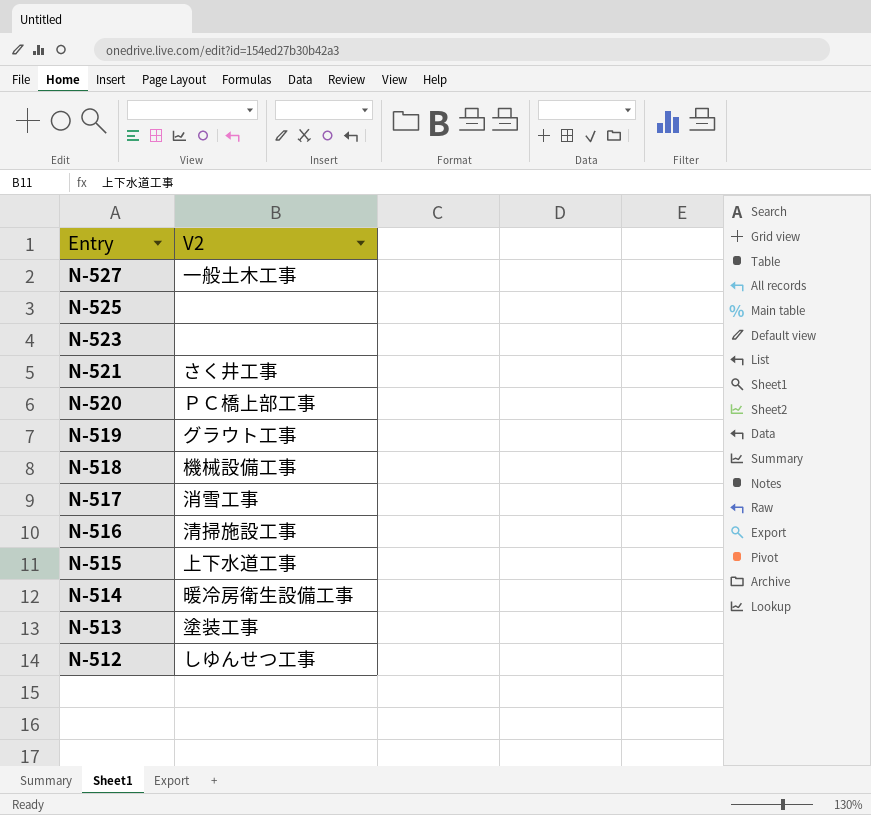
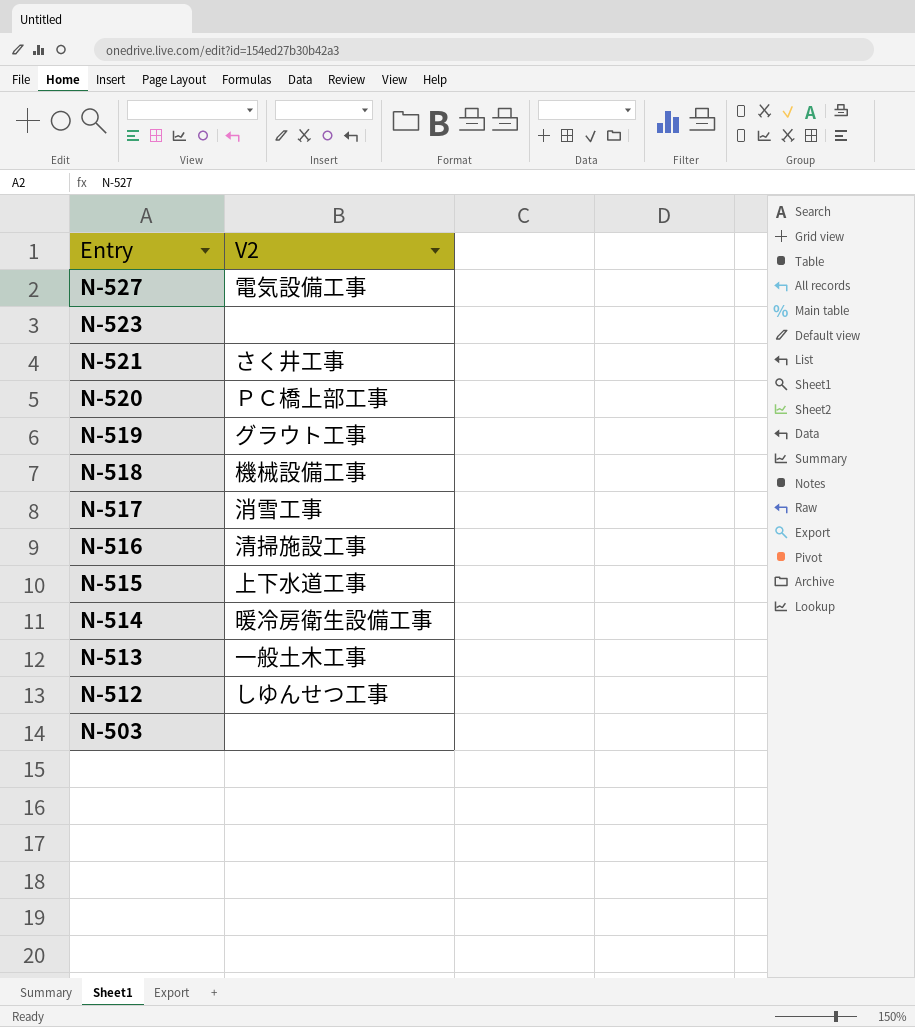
row N-525: none -> none
N-527 | V2: 一般土木工事 -> 電気設備工事
N-513 | V2: 塗装工事 -> 一般土木工事
row N-503: none -> none

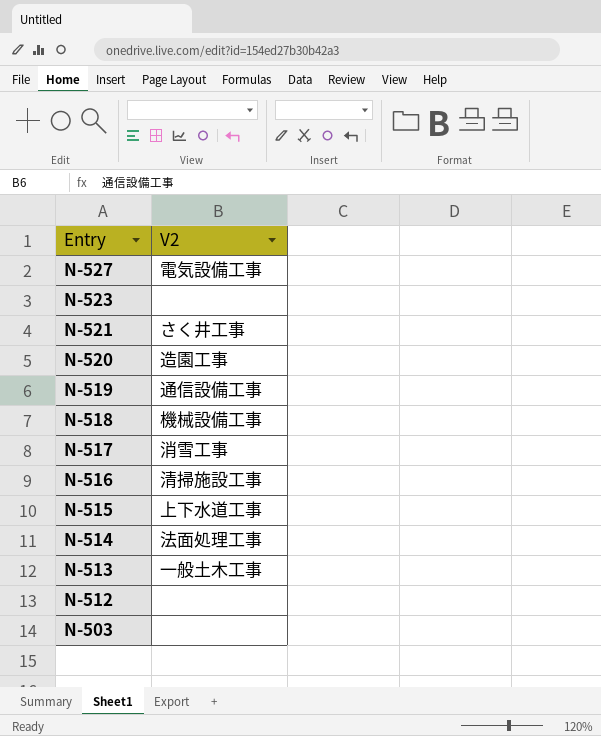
N-520 | V2: ＰＣ橋上部工事 -> 造園工事
N-519 | V2: グラウト工事 -> 通信設備工事
N-514 | V2: 暖冷房衛生設備工事 -> 法面処理工事
N-512 | V2: しゆんせつ工事 -> none

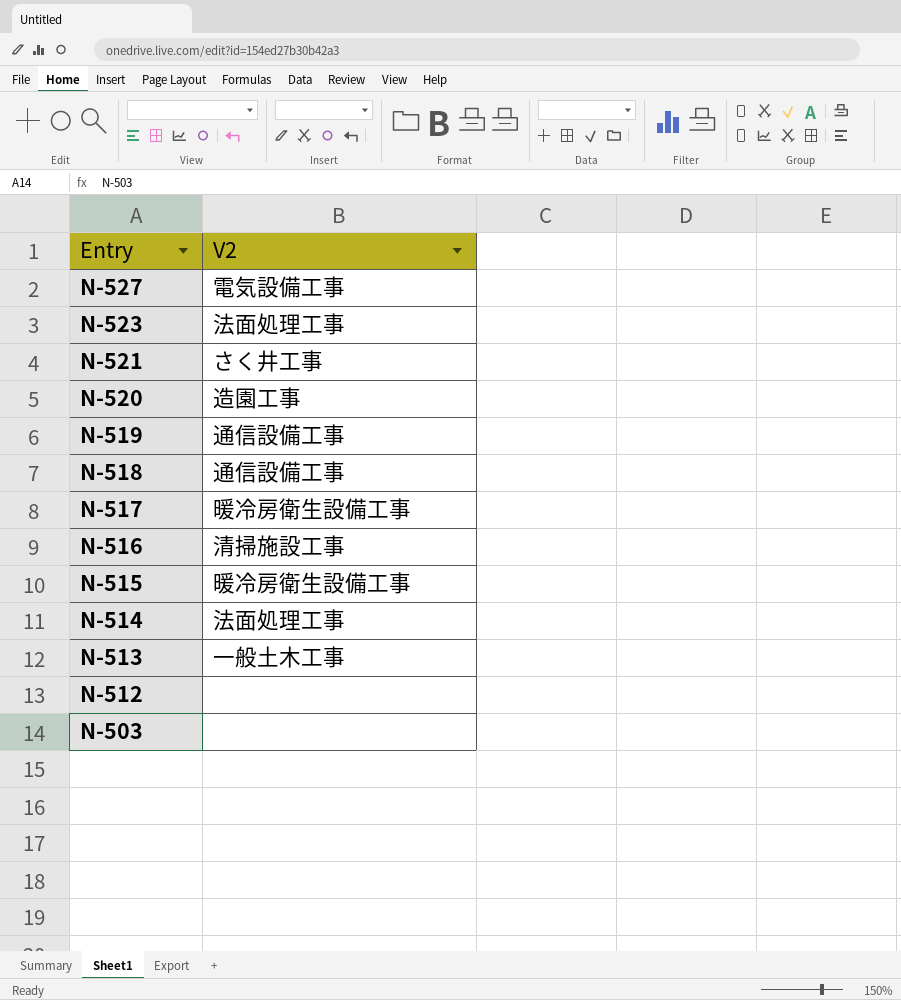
N-523 | V2: none -> 法面処理工事
N-518 | V2: 機械設備工事 -> 通信設備工事
N-517 | V2: 消雪工事 -> 暖冷房衛生設備工事
N-515 | V2: 上下水道工事 -> 暖冷房衛生設備工事

